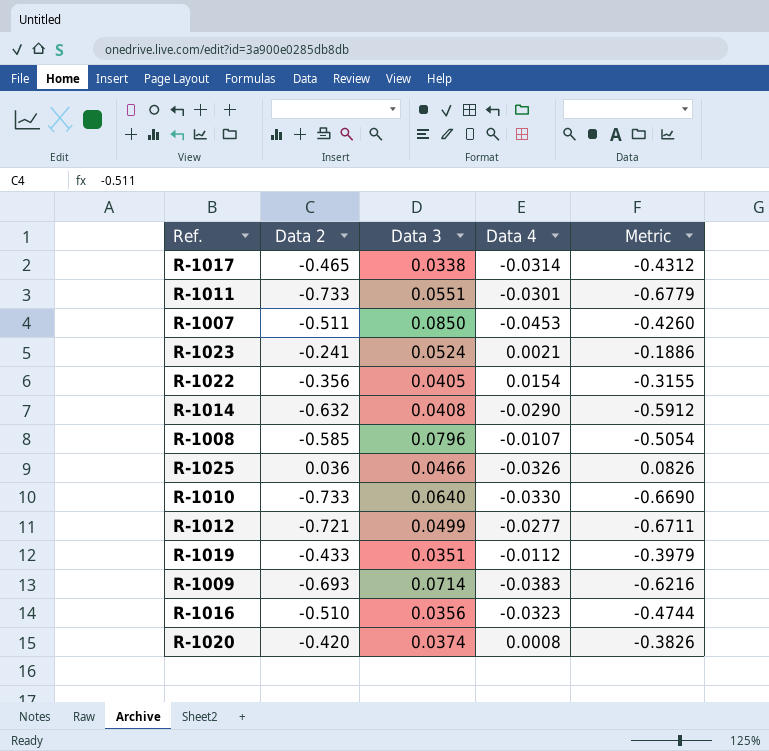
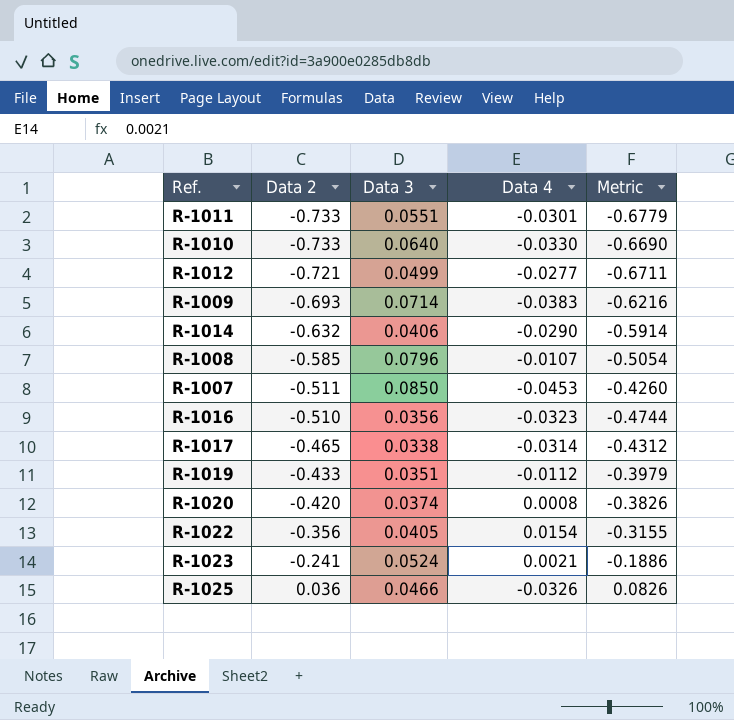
row order: none -> Data 2 ascending
R-1014 | Data 3: 0.0408 -> 0.0406
R-1014 | Metric: -0.5912 -> -0.5914

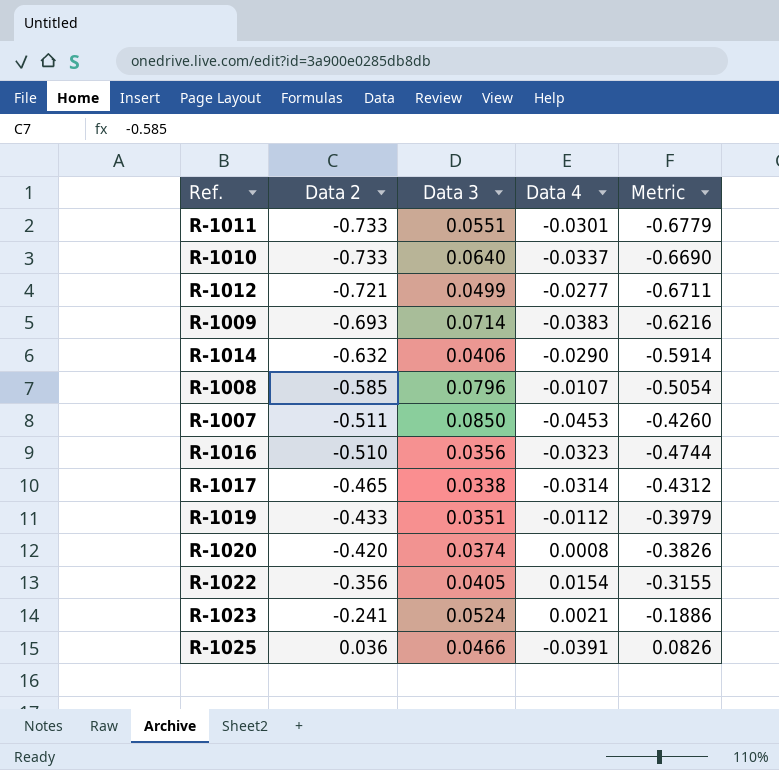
R-1010 | Data 4: -0.0330 -> -0.0337
R-1025 | Data 4: -0.0326 -> -0.0391

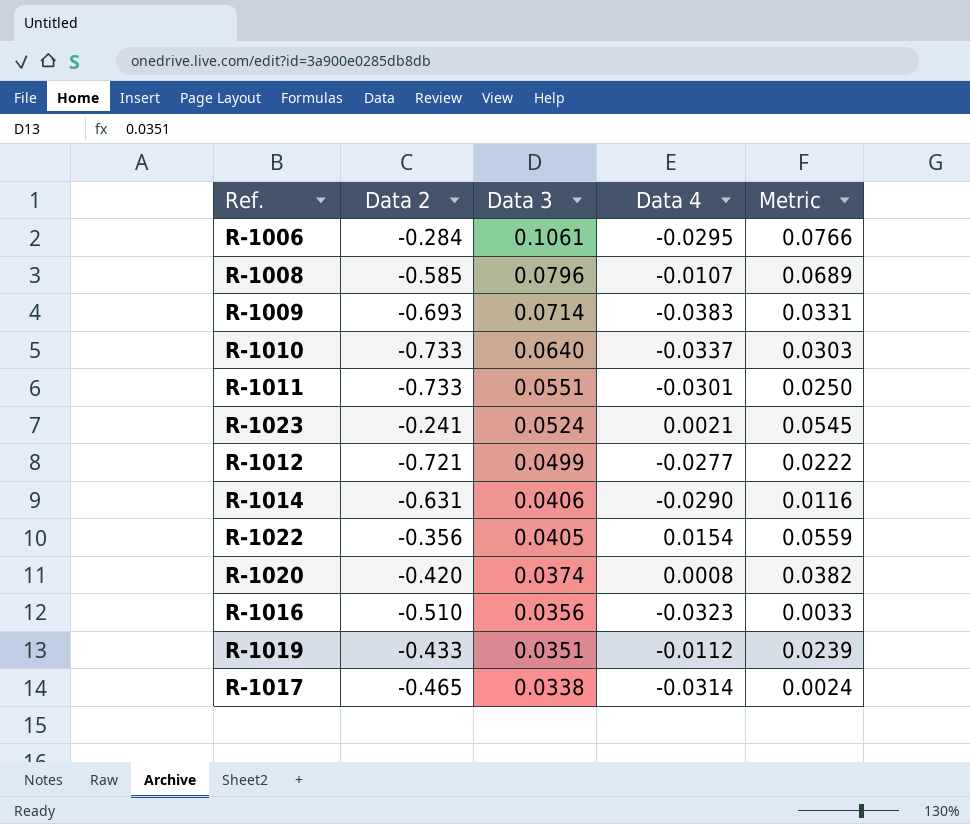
row order: Data 2 ascending -> Data 3 descending
column Metric | formula: [Data 2] + [Data 3] -> [Data 3] + [Data 4]
row R-1007: -0.511 | 0.0850 | -0.0453 | -0.4260 -> none
row R-1025: 0.036 | 0.0466 | -0.0391 | 0.0826 -> none
row R-1006: none -> -0.284 | 0.1061 | -0.0295 | 0.0766
R-1014 | Data 2: -0.632 -> -0.631

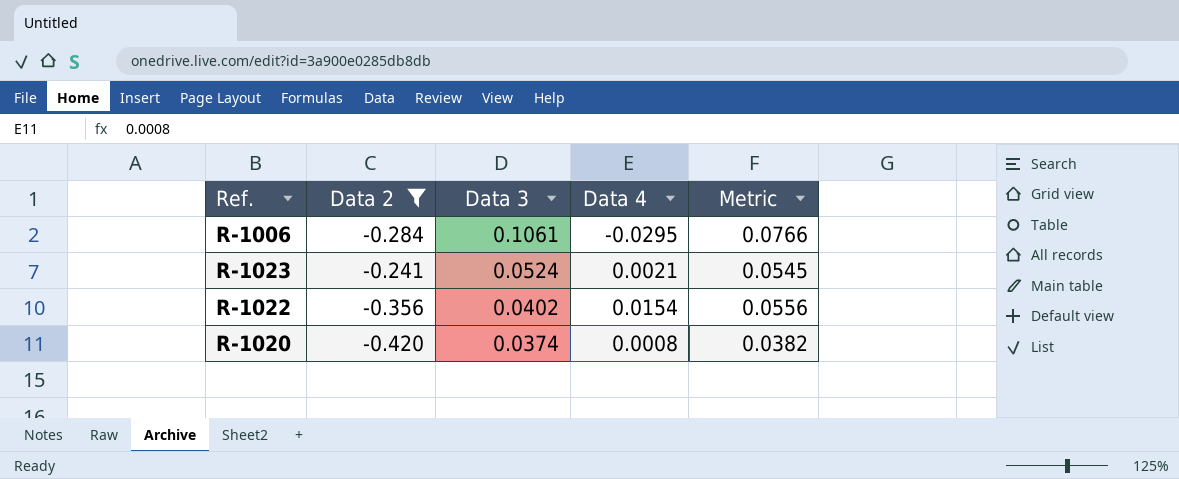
filter: none -> Data 2 >= -0.420
R-1022 | Data 3: 0.0405 -> 0.0402
R-1022 | Metric: 0.0559 -> 0.0556

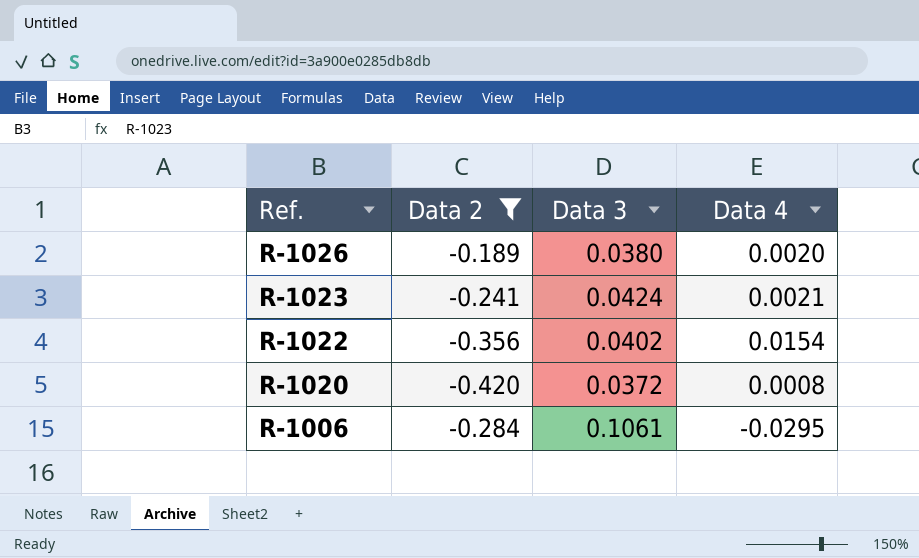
row order: Data 3 descending -> Ref. descending
column Metric | formula: [Data 3] + [Data 4] -> none
row R-1026: none -> -0.189 | 0.0380 | 0.0020
R-1023 | Data 3: 0.0524 -> 0.0424
R-1020 | Data 3: 0.0374 -> 0.0372

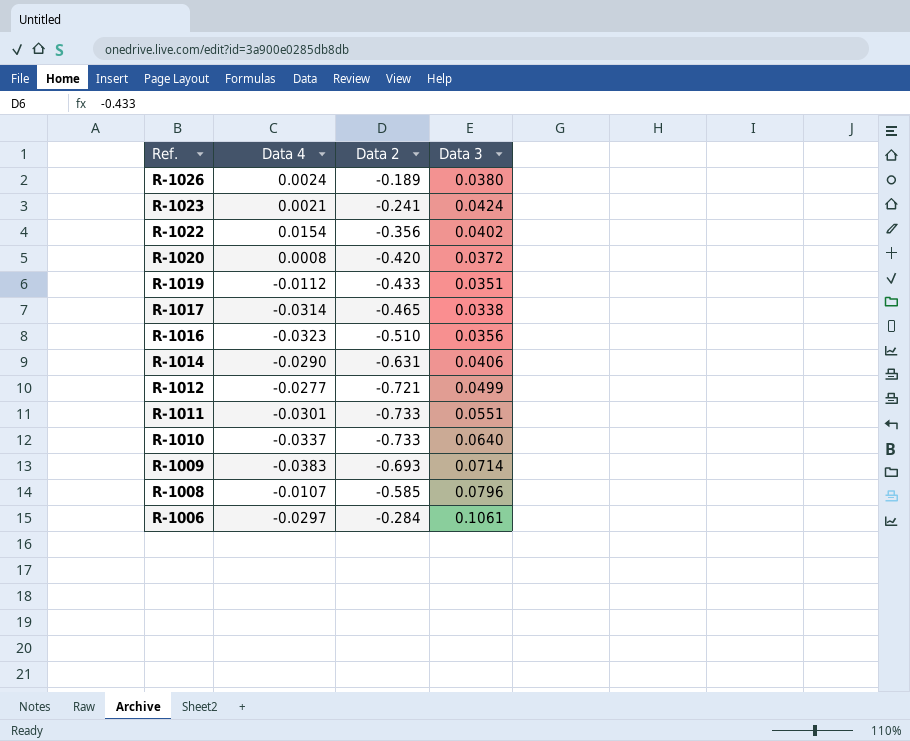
filter: Data 2 >= -0.420 -> none
column Data 4 | position: 4 -> 2
R-1026 | Data 4: 0.0020 -> 0.0024
R-1006 | Data 4: -0.0295 -> -0.0297

